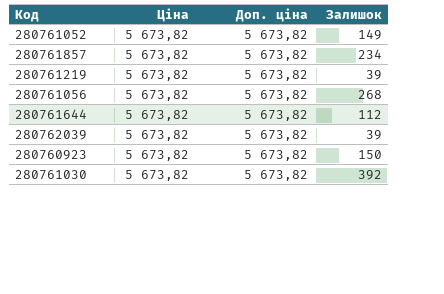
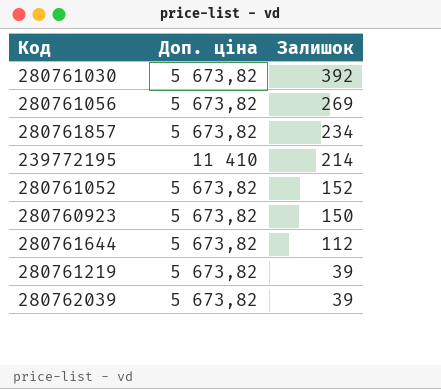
row order: none -> Залишок descending
column Ціна | position: 2 -> none
280761056 | Залишок: 268 -> 269
row 239772195: none -> 11 410 | 214
280761052 | Залишок: 149 -> 152

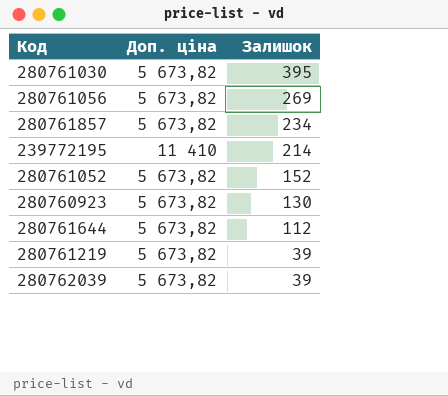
280761030 | Залишок: 392 -> 395
280760923 | Залишок: 150 -> 130

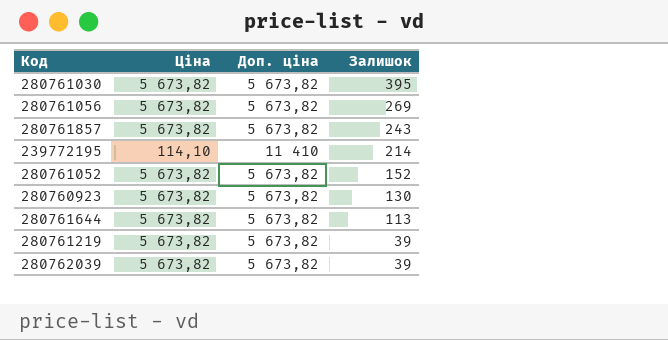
column Ціна | position: none -> 2
280761857 | Залишок: 234 -> 243
280761644 | Залишок: 112 -> 113

